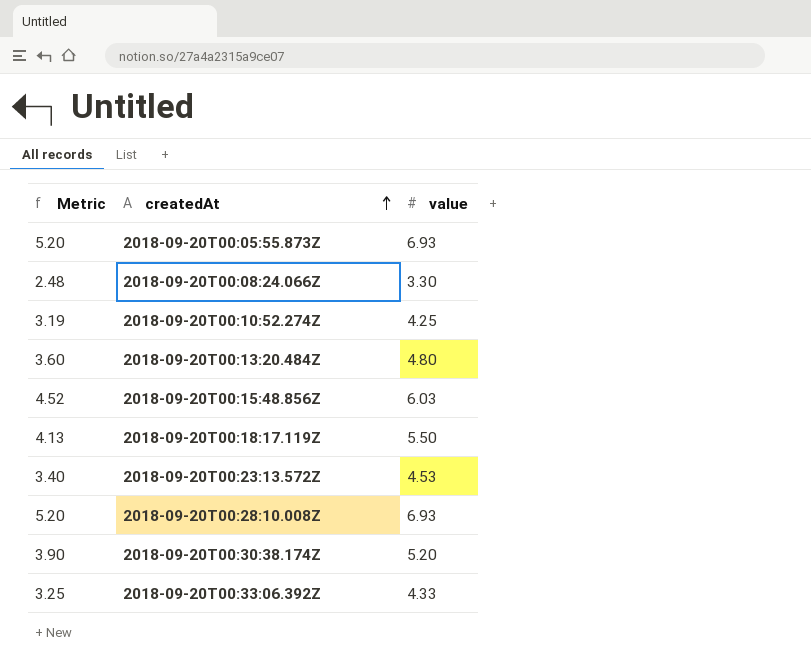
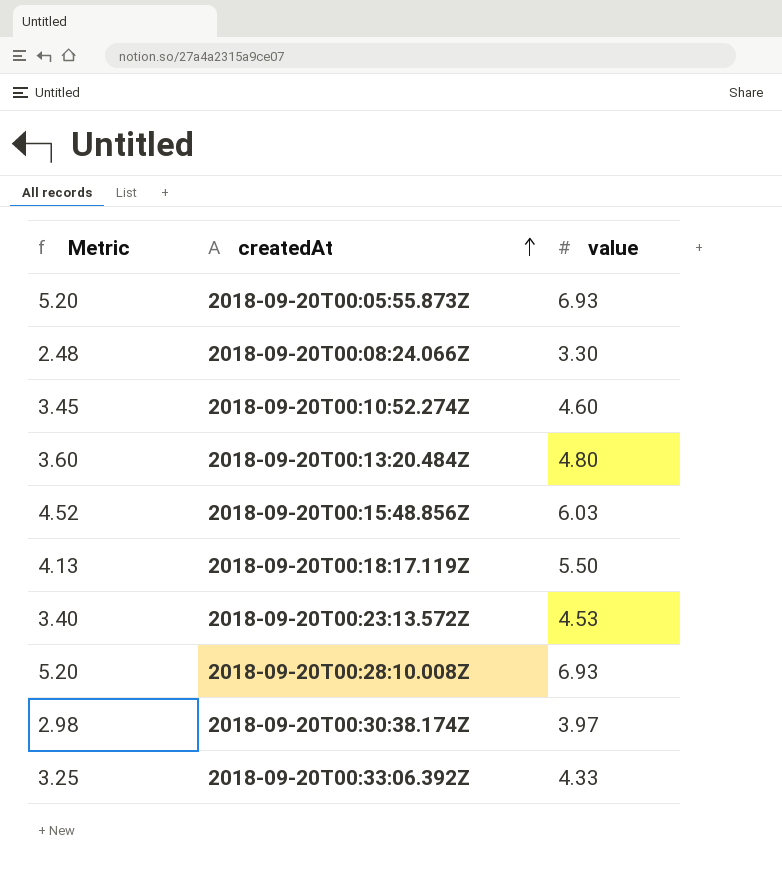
2018-09-20T00:10:52.274Z | Metric: 3.19 -> 3.45
2018-09-20T00:10:52.274Z | value: 4.25 -> 4.60
2018-09-20T00:30:38.174Z | Metric: 3.90 -> 2.98
2018-09-20T00:30:38.174Z | value: 5.20 -> 3.97

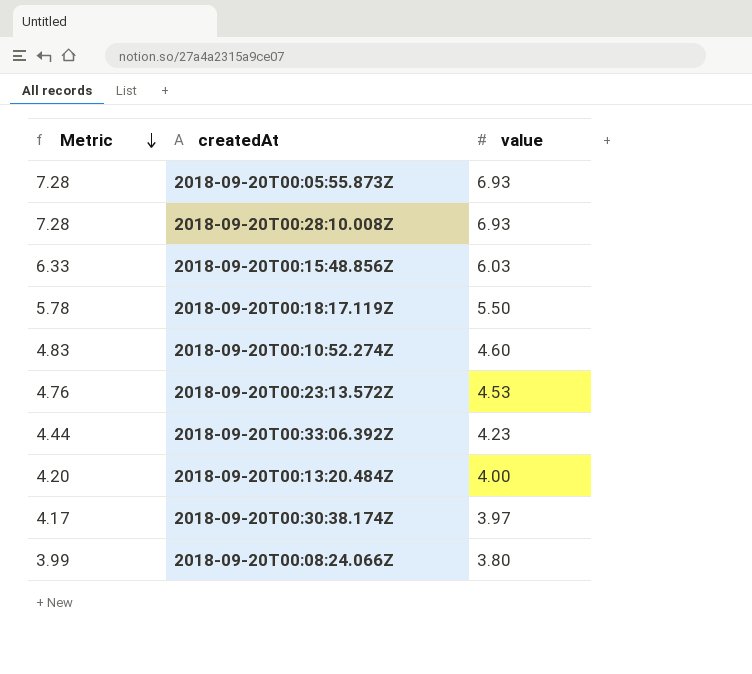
row order: createdAt ascending -> Metric descending
column Metric | formula: [value] * 0.75 -> [value] * 1.05
2018-09-20T00:33:06.392Z | value: 4.33 -> 4.23
2018-09-20T00:13:20.484Z | value: 4.80 -> 4.00
2018-09-20T00:08:24.066Z | value: 3.30 -> 3.80

